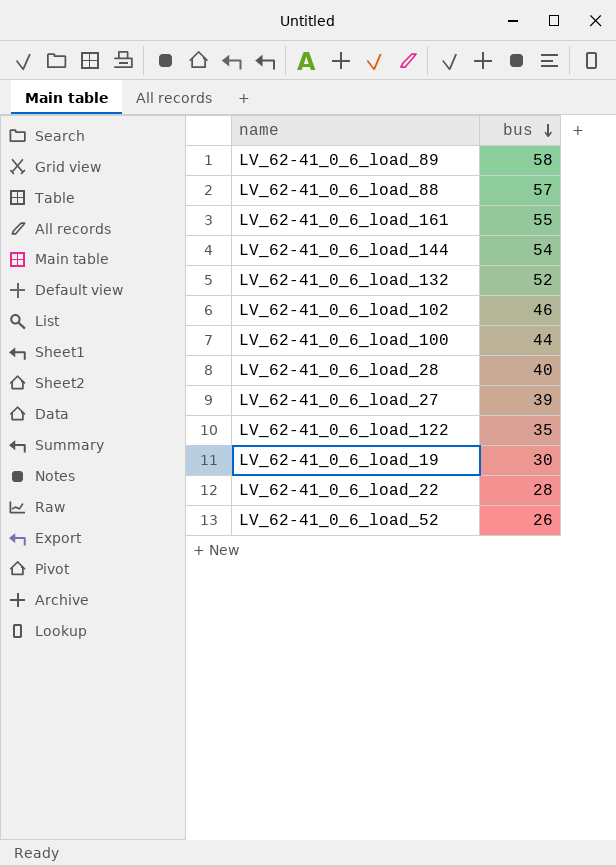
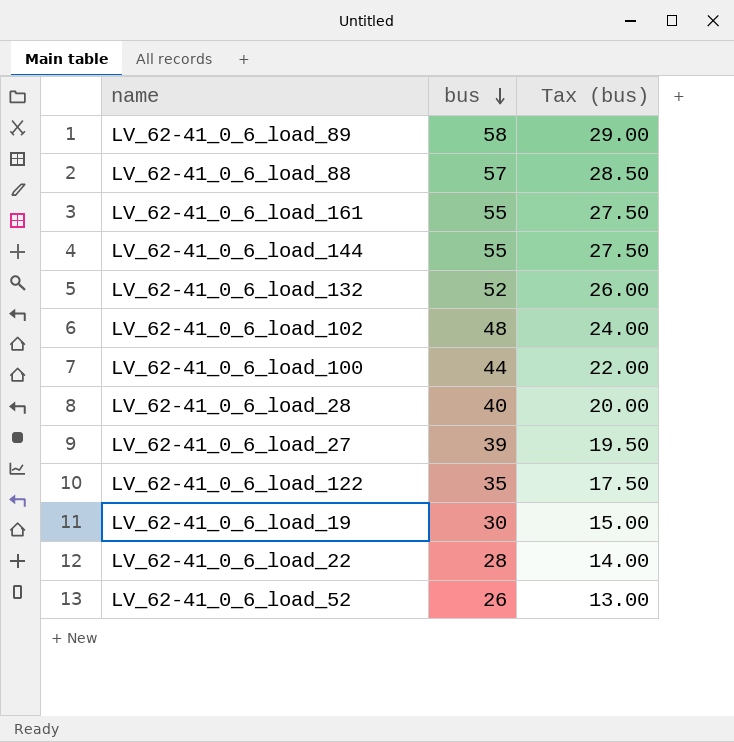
column Tax (bus) | formula: none -> [bus] * 0.5
LV_62-41_0_6_load_144 | bus: 54 -> 55
LV_62-41_0_6_load_102 | bus: 46 -> 48

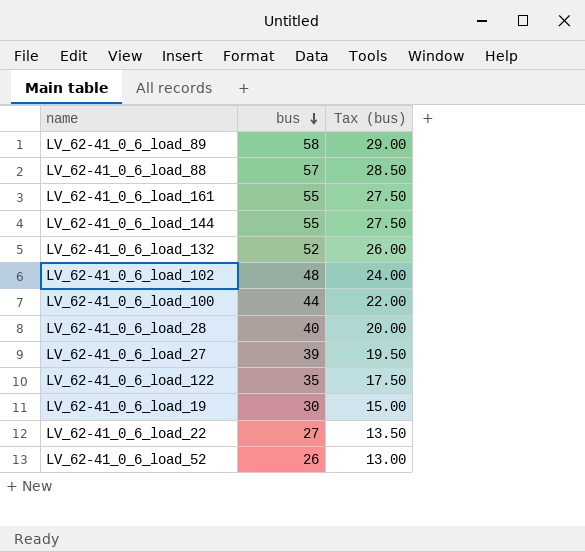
LV_62-41_0_6_load_22 | bus: 28 -> 27
LV_62-41_0_6_load_22 | Tax (bus): 14.00 -> 13.50

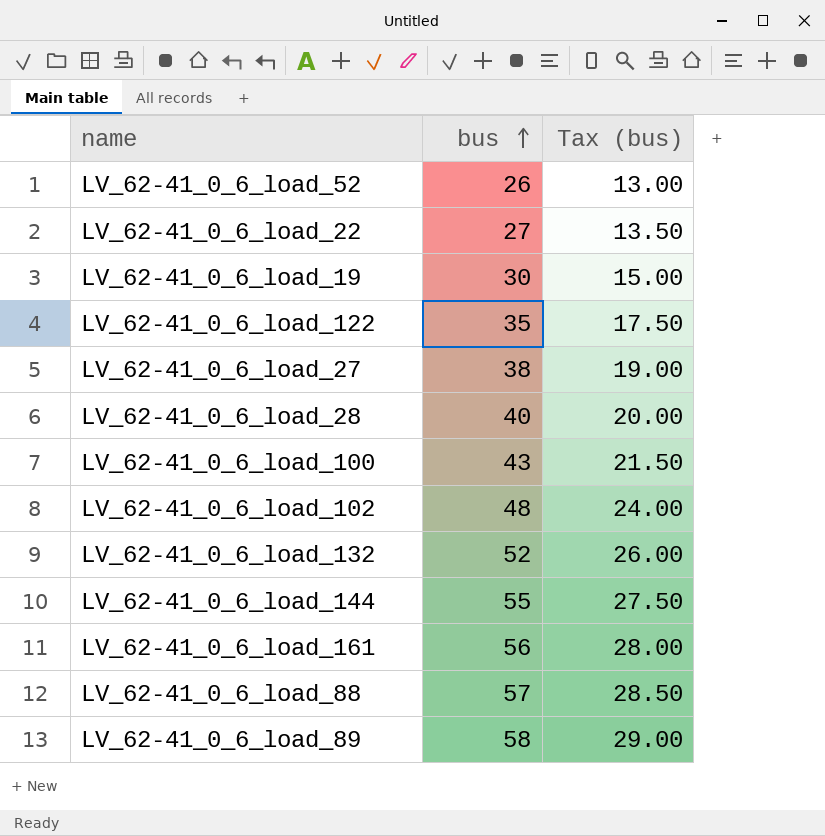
row order: bus descending -> bus ascending
LV_62-41_0_6_load_27 | bus: 39 -> 38
LV_62-41_0_6_load_27 | Tax (bus): 19.50 -> 19.00
LV_62-41_0_6_load_100 | bus: 44 -> 43
LV_62-41_0_6_load_100 | Tax (bus): 22.00 -> 21.50
LV_62-41_0_6_load_161 | bus: 55 -> 56
LV_62-41_0_6_load_161 | Tax (bus): 27.50 -> 28.00

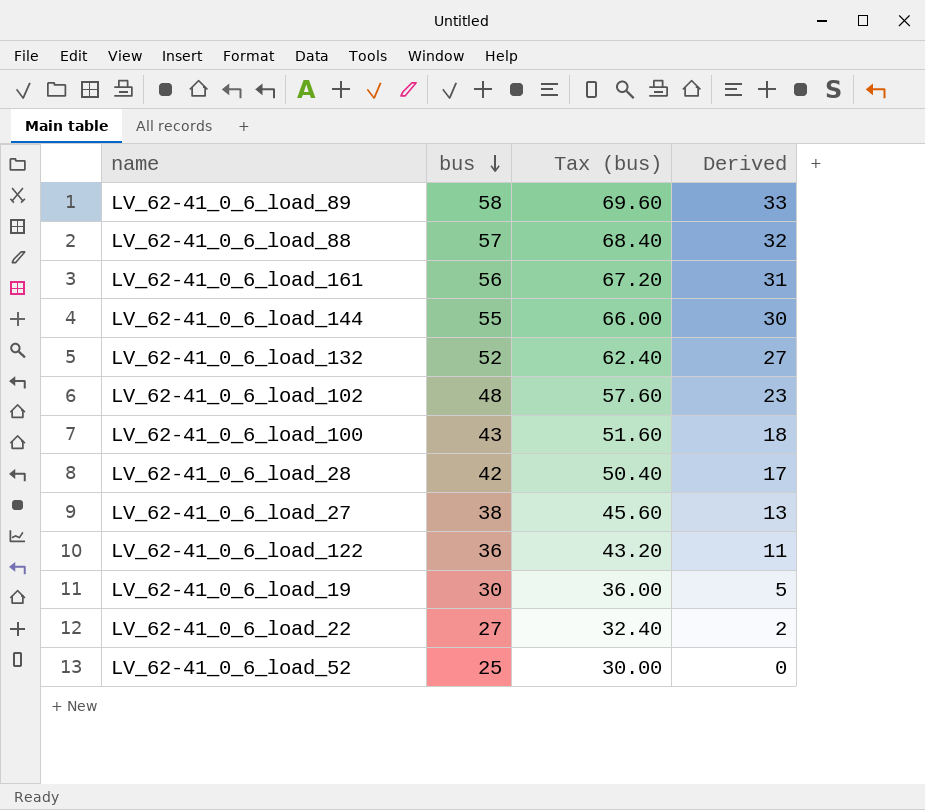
row order: bus ascending -> bus descending
column Tax (bus) | formula: [bus] * 0.5 -> [bus] * 1.2
column Derived | formula: none -> [bus] - 25
LV_62-41_0_6_load_28 | bus: 40 -> 42
LV_62-41_0_6_load_122 | bus: 35 -> 36
LV_62-41_0_6_load_52 | bus: 26 -> 25

